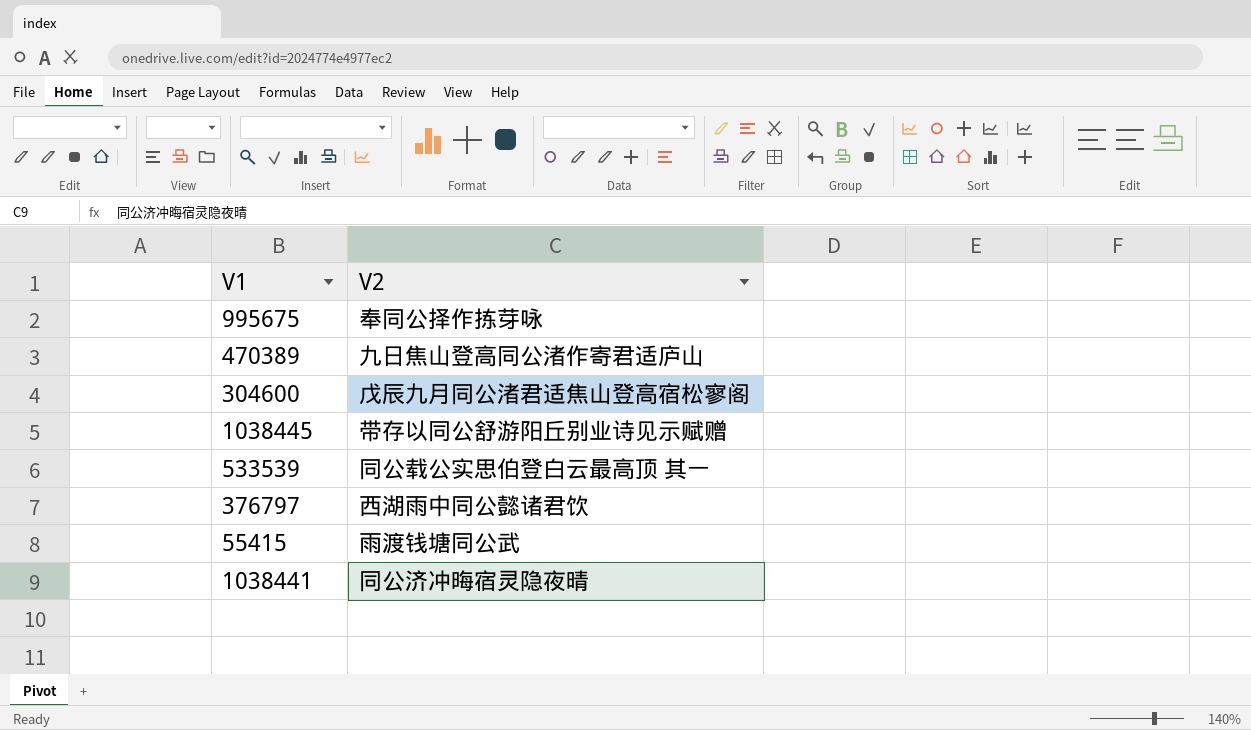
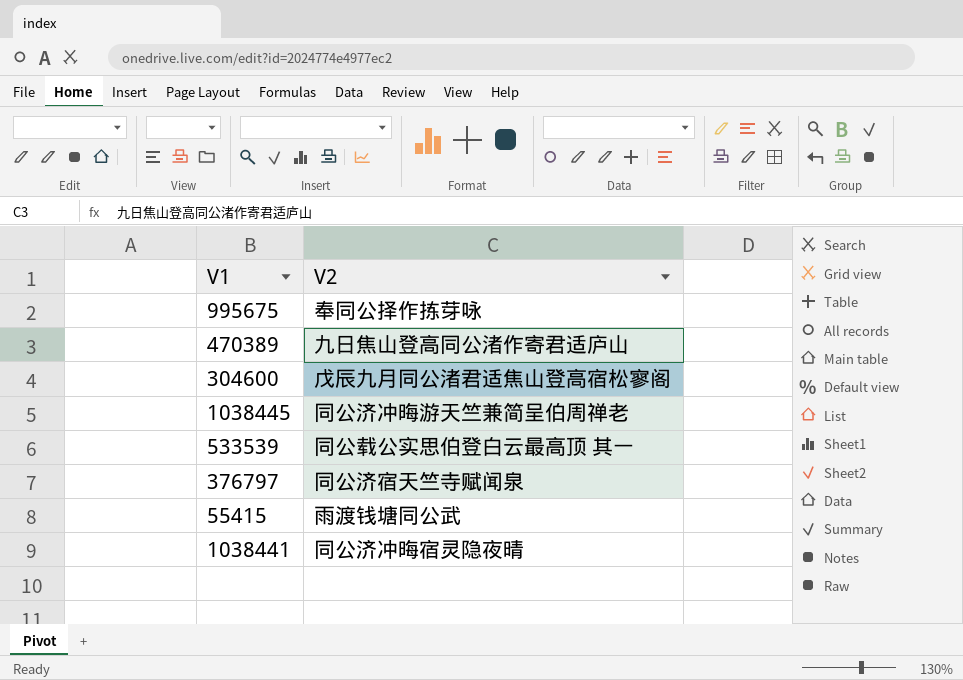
1038445 | V2: 带存以同公舒游阳丘别业诗见示赋赠 -> 同公济冲晦游天竺兼简呈伯周禅老
376797 | V2: 西湖雨中同公懿诸君饮 -> 同公济宿天竺寺赋闻泉

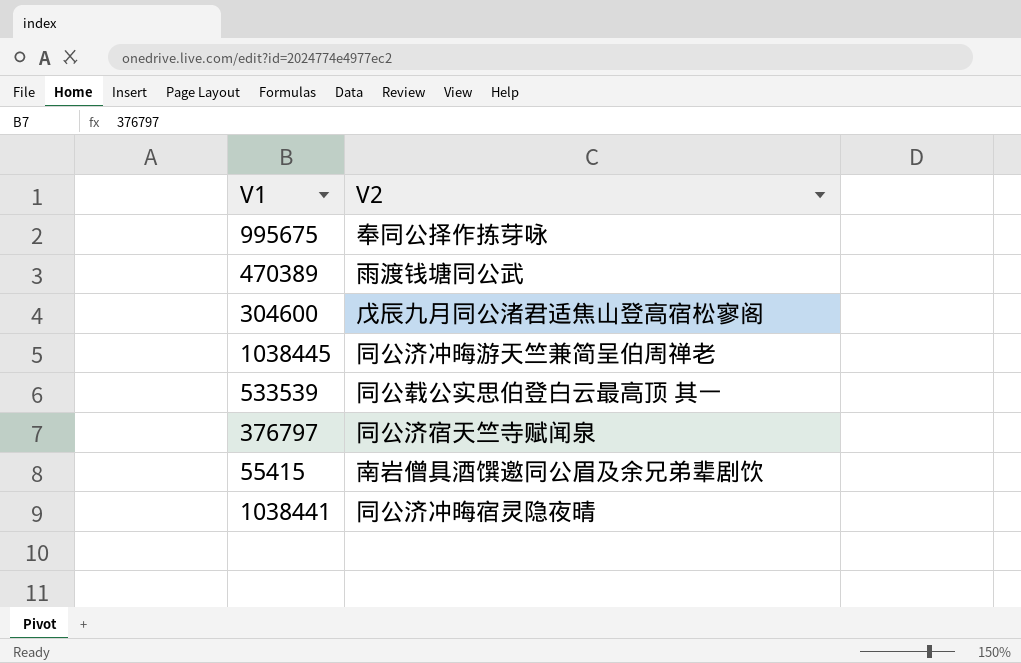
470389 | V2: 九日焦山登高同公渚作寄君适庐山 -> 雨渡钱塘同公武
55415 | V2: 雨渡钱塘同公武 -> 南岩僧具酒馔邀同公眉及余兄弟辈剧饮

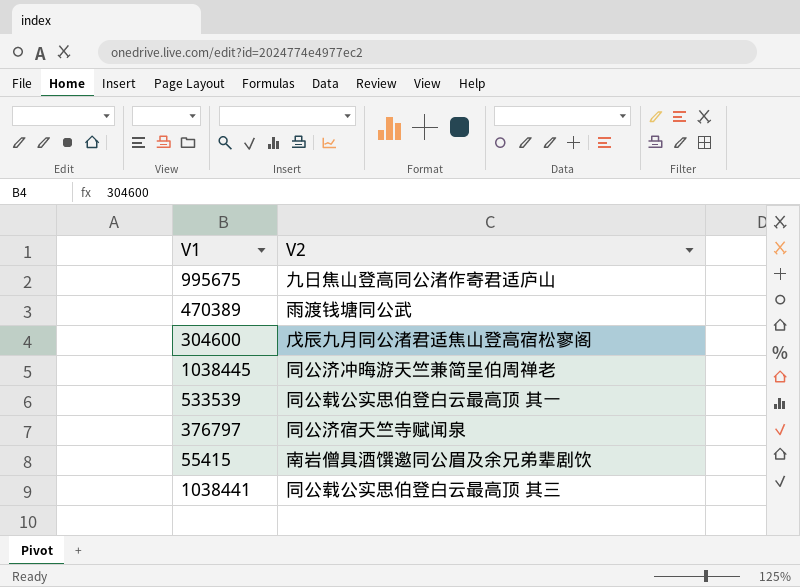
995675 | V2: 奉同公择作拣芽咏 -> 九日焦山登高同公渚作寄君适庐山
1038441 | V2: 同公济冲晦宿灵隐夜晴 -> 同公载公实思伯登白云最高顶 其三

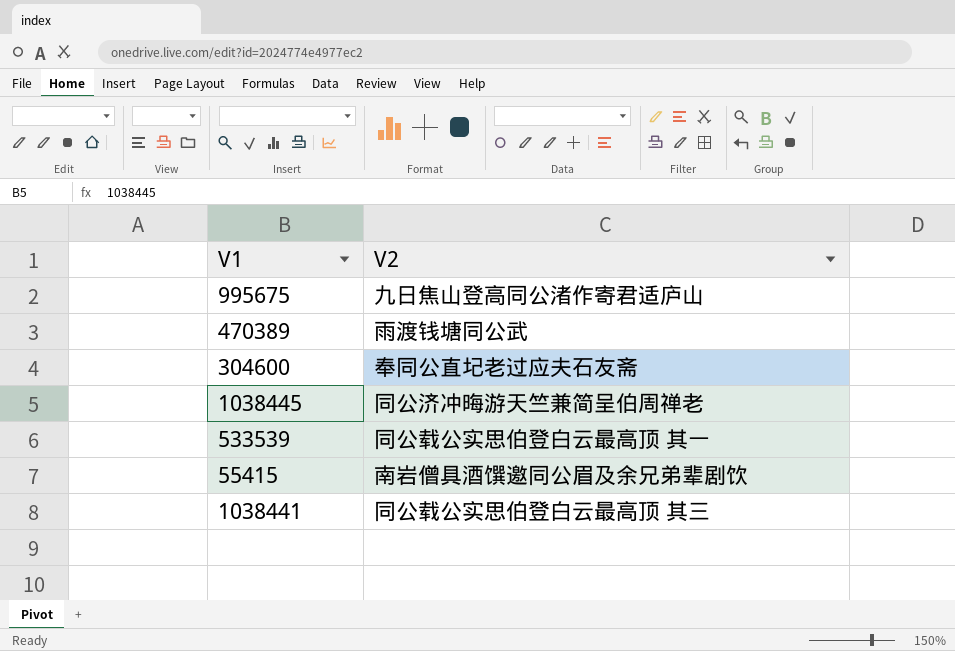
row 376797: 同公济宿天竺寺赋闻泉 -> none
304600 | V2: 戊辰九月同公渚君适焦山登高宿松寥阁 -> 奉同公直圮老过应夫石友斋

